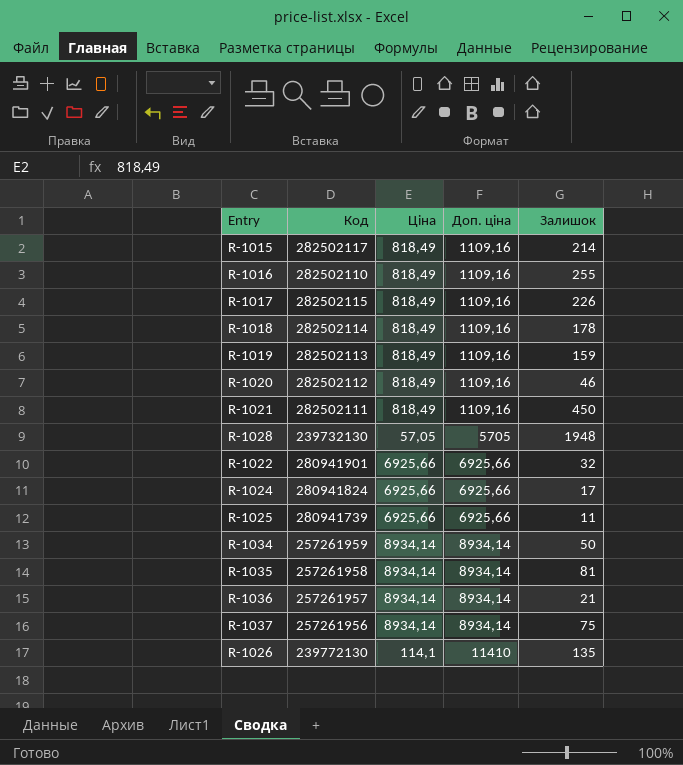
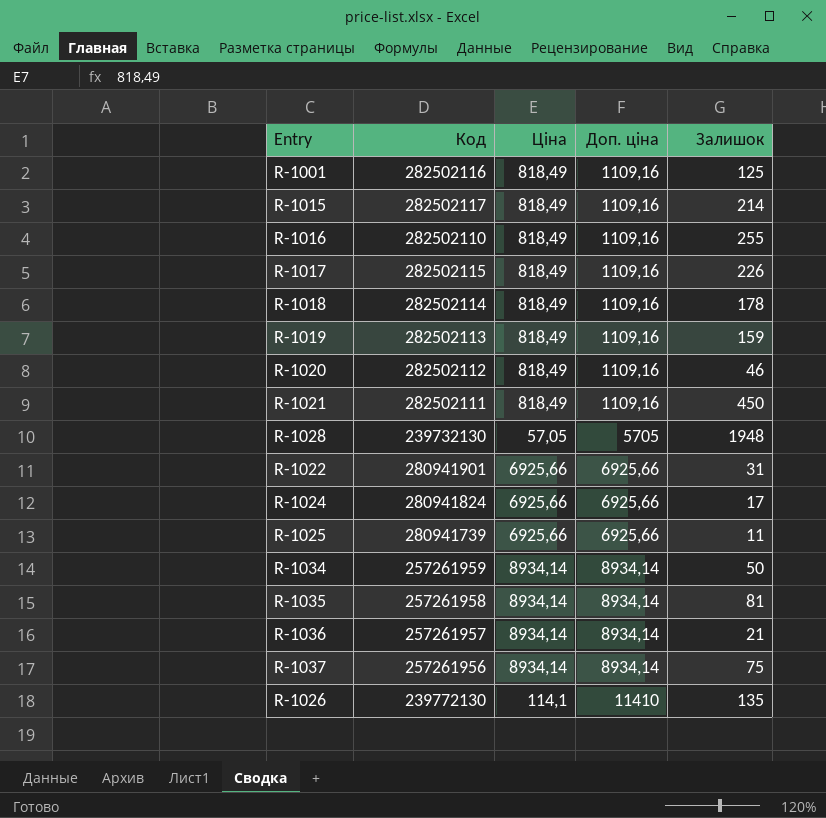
row R-1001: none -> 282502116 | 818,49 | 1109,16 | 125
R-1022 | Залишок: 32 -> 31

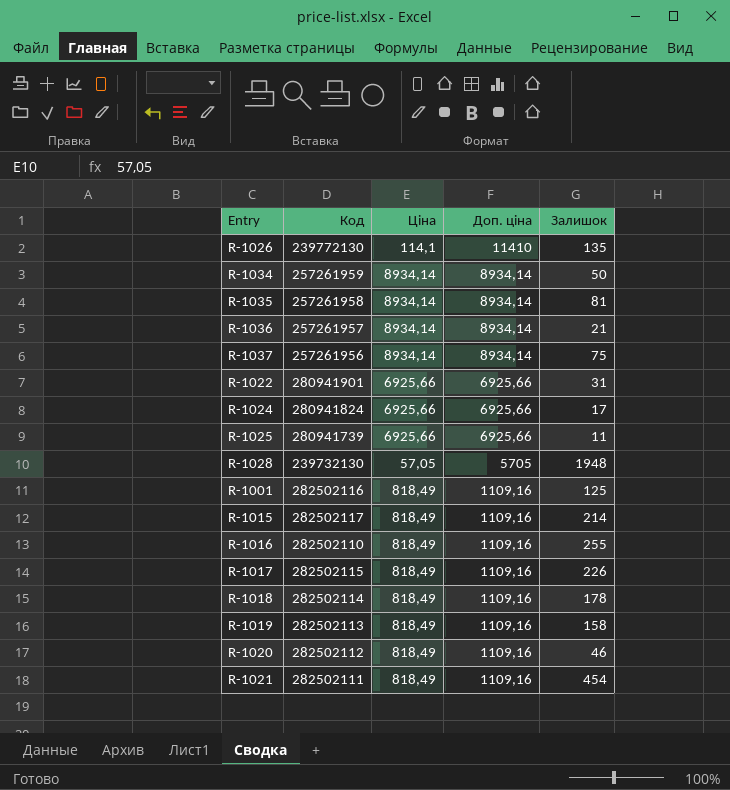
row order: Доп. ціна ascending -> Доп. ціна descending
R-1019 | Залишок: 159 -> 158
R-1021 | Залишок: 450 -> 454

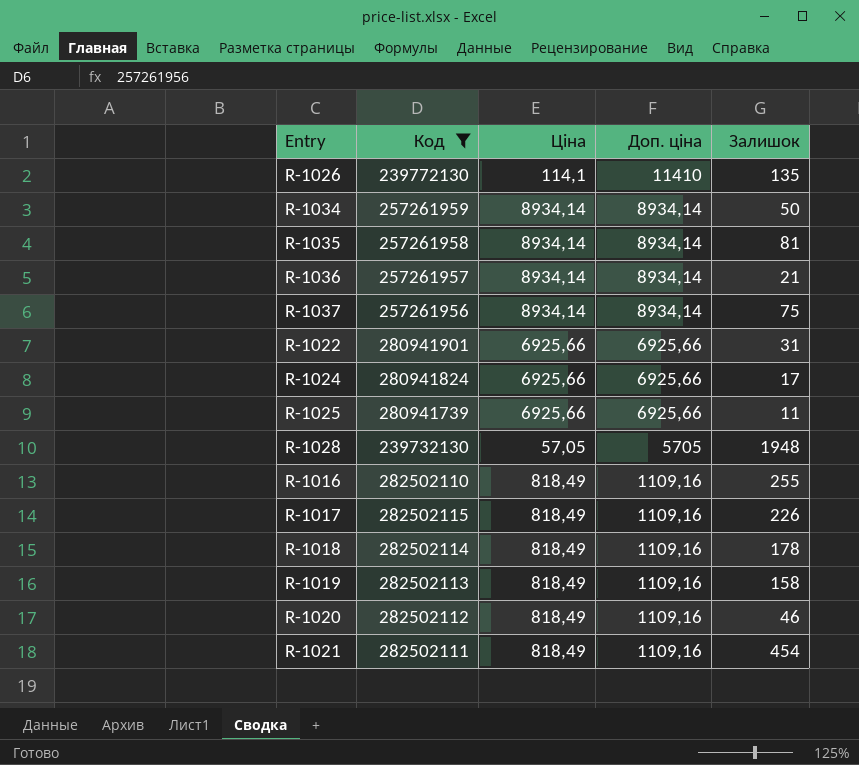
filter: none -> Код <= 282502115

